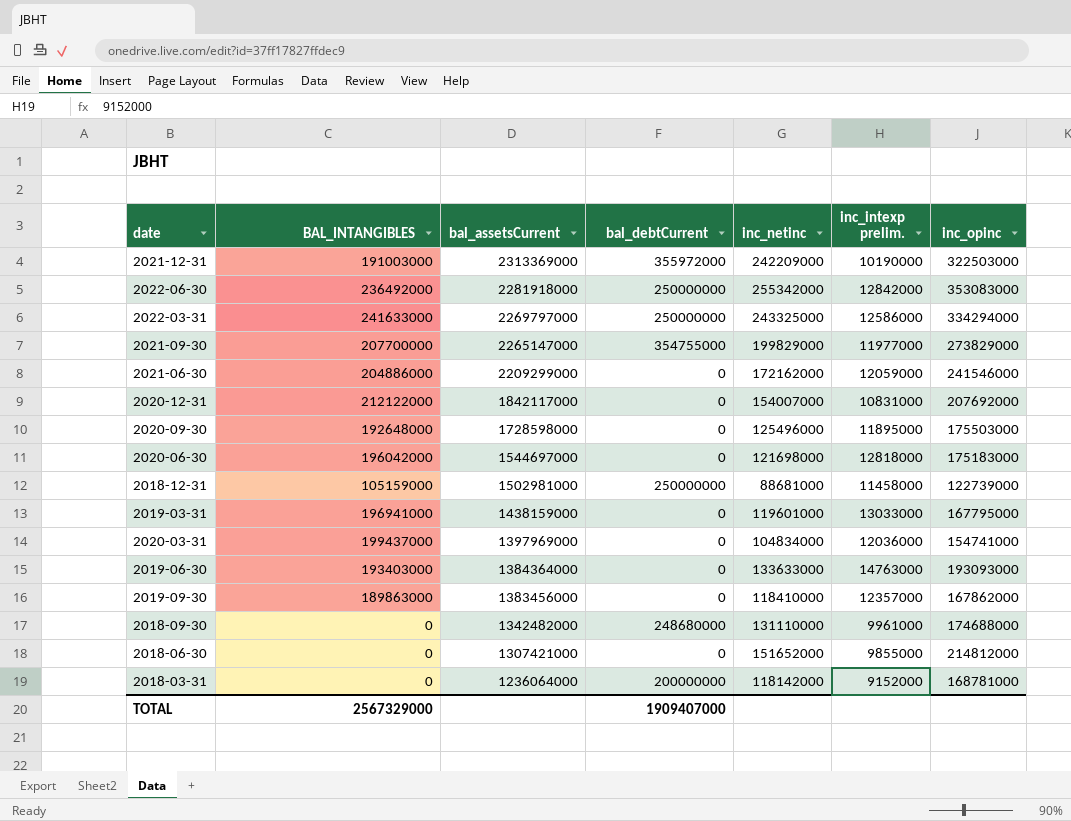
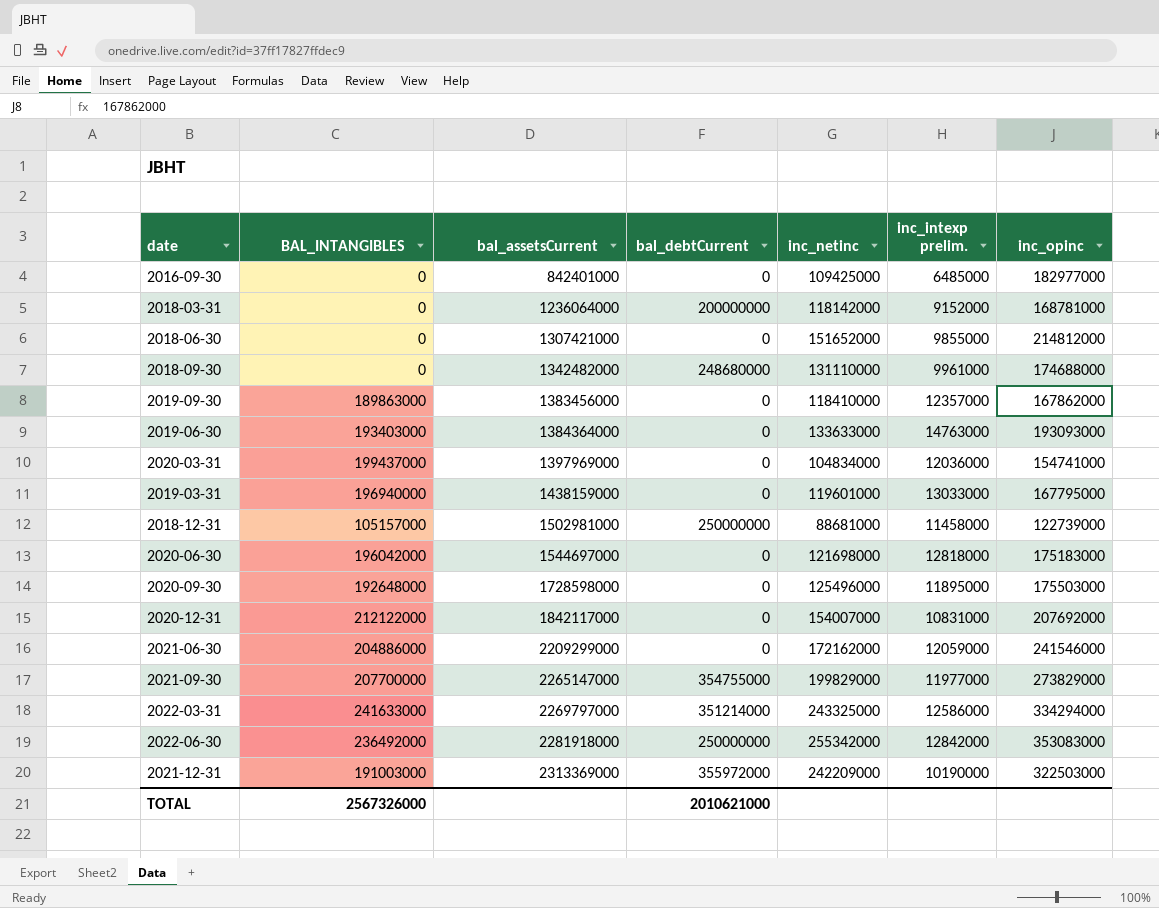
row order: bal_assetsCurrent descending -> bal_assetsCurrent ascending
row 2016-09-30: none -> 0 | 842401000 | 0 | 109425000 | 6485000 | 182977000
2019-03-31 | BAL_INTANGIBLES: 196941000 -> 196940000
2018-12-31 | BAL_INTANGIBLES: 105159000 -> 105157000
2022-03-31 | bal_debtCurrent: 250000000 -> 351214000
TOTAL | BAL_INTANGIBLES: 2567329000 -> 2567326000
TOTAL | bal_debtCurrent: 1909407000 -> 2010621000

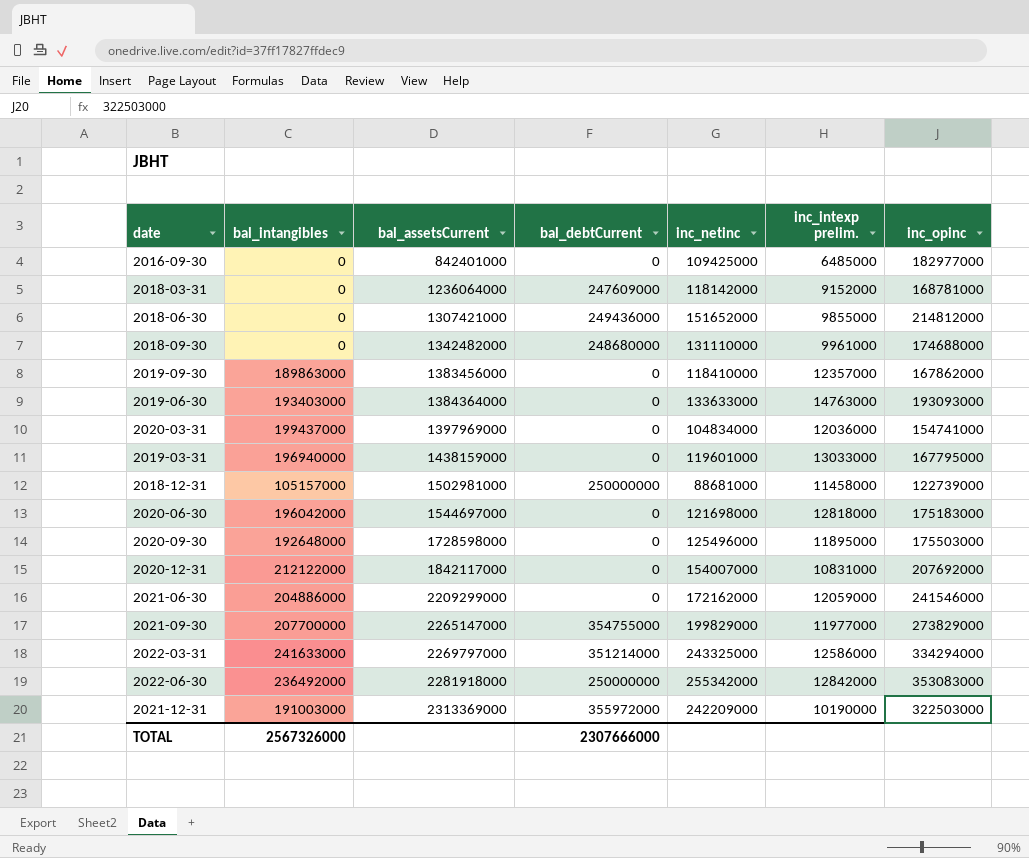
column name: BAL_INTANGIBLES -> bal_intangibles
2018-03-31 | bal_debtCurrent: 200000000 -> 247609000
2018-06-30 | bal_debtCurrent: 0 -> 249436000
TOTAL | bal_debtCurrent: 2010621000 -> 2307666000

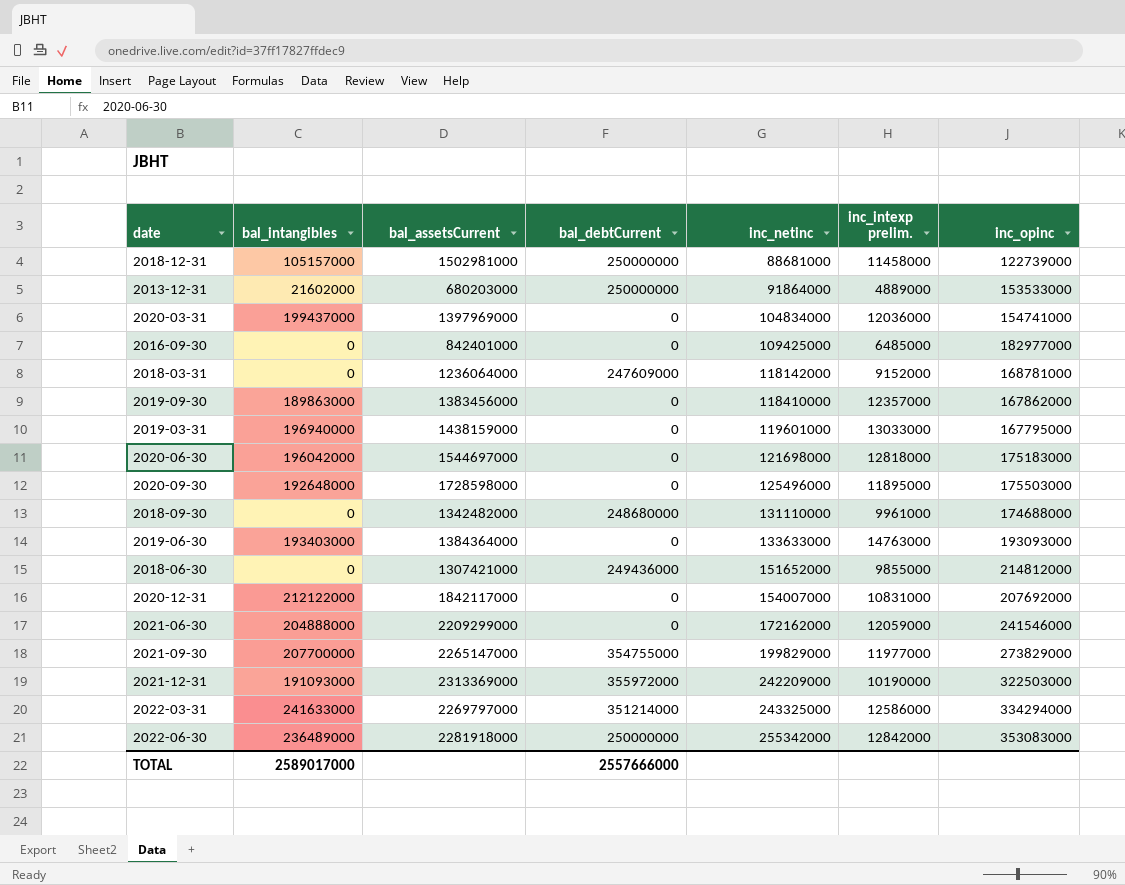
row order: bal_assetsCurrent ascending -> inc_netinc ascending
row 2013-12-31: none -> 21602000 | 680203000 | 250000000 | 91864000 | 4889000 | 153533000
2021-06-30 | bal_intangibles: 204886000 -> 204888000
2021-12-31 | bal_intangibles: 191003000 -> 191093000
2022-06-30 | bal_intangibles: 236492000 -> 236489000
TOTAL | bal_intangibles: 2567326000 -> 2589017000
TOTAL | bal_debtCurrent: 2307666000 -> 2557666000

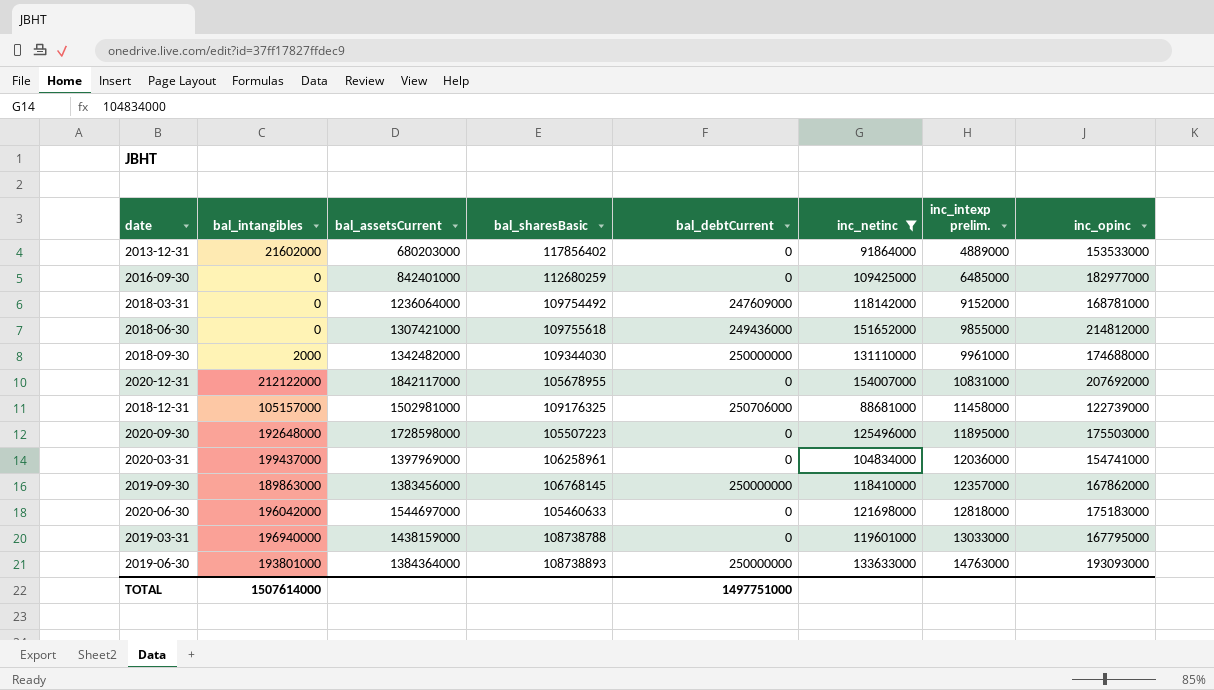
filter: none -> inc_netinc <= 154007000
row order: inc_netinc ascending -> inc_intexp prelim. ascending
column bal_sharesBasic | position: none -> 4
2013-12-31 | bal_debtCurrent: 250000000 -> 0
2018-09-30 | bal_intangibles: 0 -> 2000
2018-09-30 | bal_debtCurrent: 248680000 -> 250000000
2018-12-31 | bal_debtCurrent: 250000000 -> 250706000
2019-09-30 | bal_debtCurrent: 0 -> 250000000
2019-06-30 | bal_intangibles: 193403000 -> 193801000
2019-06-30 | bal_debtCurrent: 0 -> 250000000
TOTAL | bal_intangibles: 2589017000 -> 1507614000
TOTAL | bal_debtCurrent: 2557666000 -> 1497751000

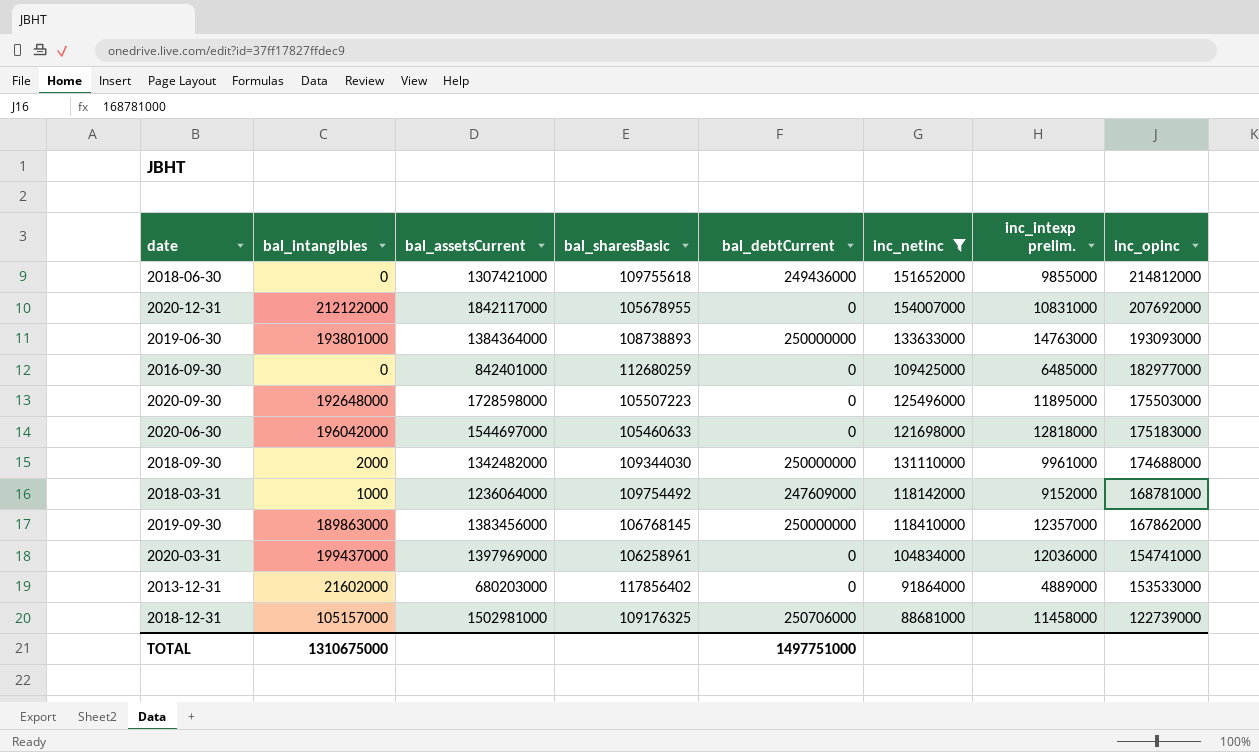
row order: inc_intexp prelim. ascending -> inc_opinc descending
row 2019-03-31: 196940000 | 1438159000 | 108738788 | 0 | 119601000 | 13033000 | 167795000 -> none
2018-03-31 | bal_intangibles: 0 -> 1000
TOTAL | bal_intangibles: 1507614000 -> 1310675000

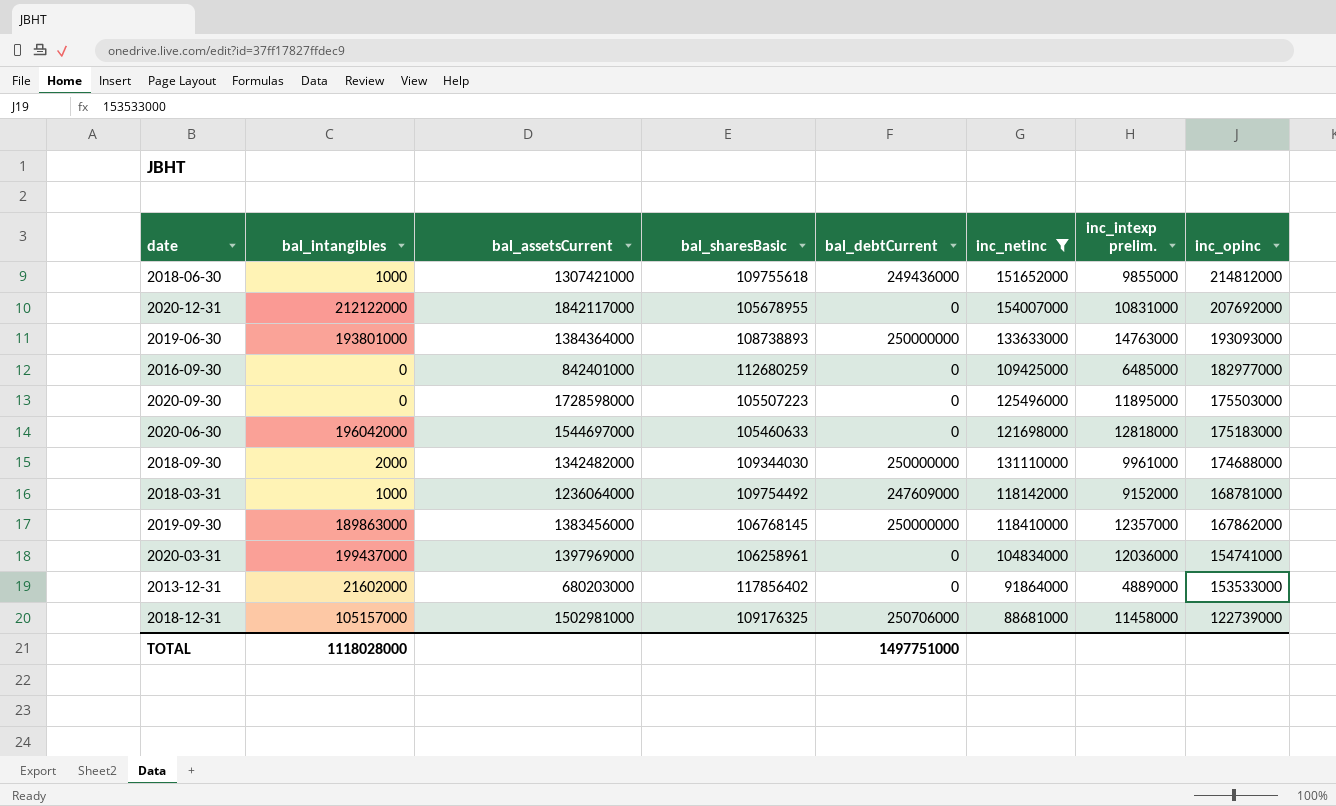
2018-06-30 | bal_intangibles: 0 -> 1000
2020-09-30 | bal_intangibles: 192648000 -> 0
TOTAL | bal_intangibles: 1310675000 -> 1118028000

